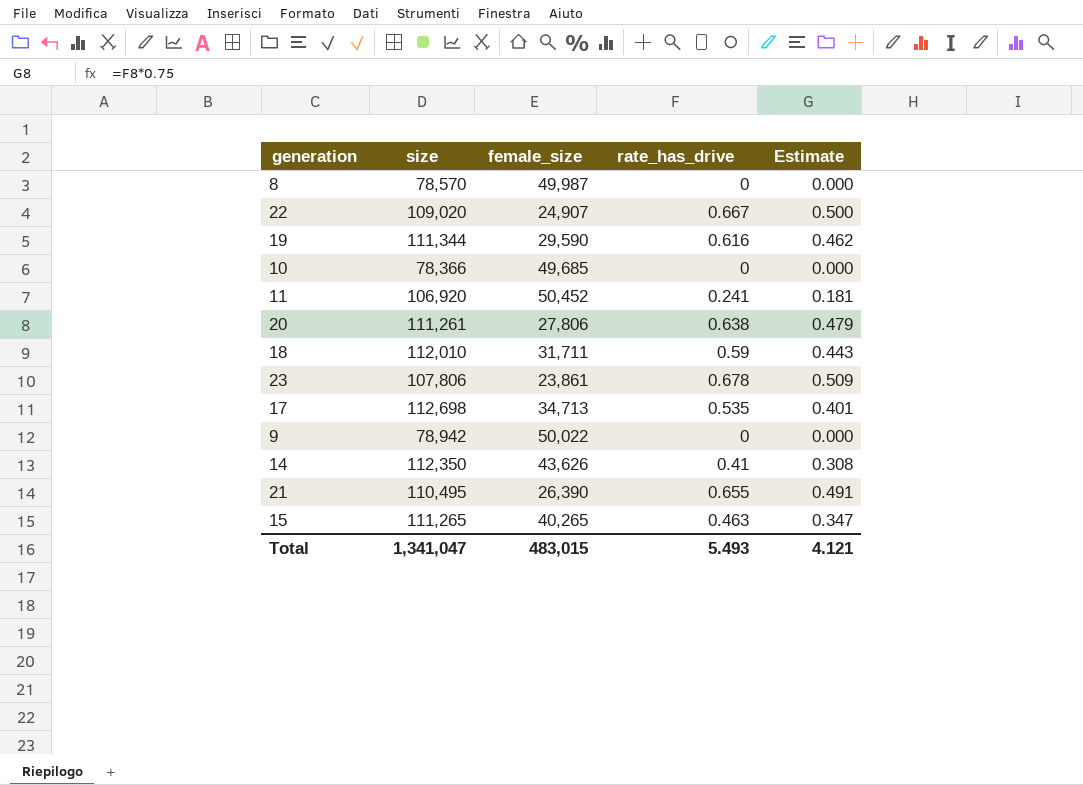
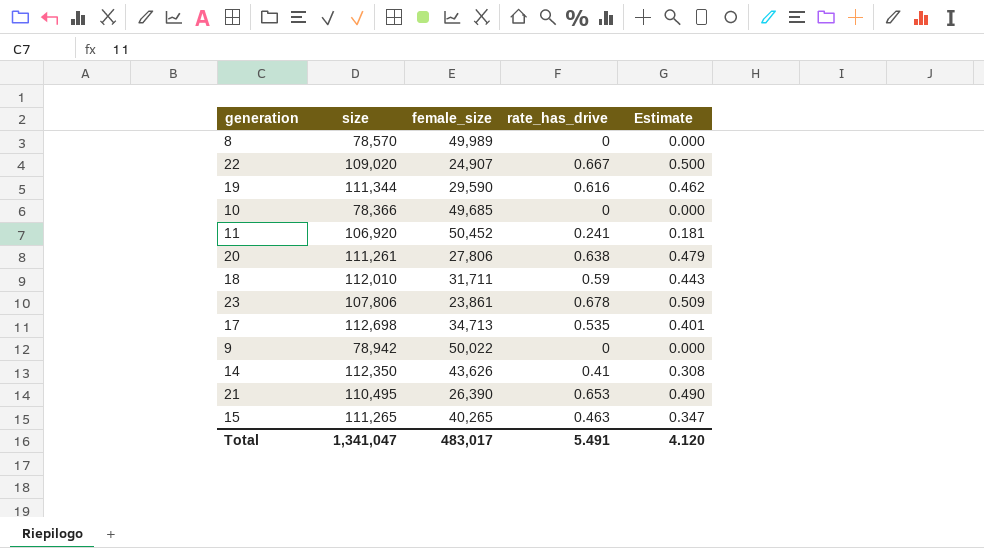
8 | female_size: 49,987 -> 49,989
21 | rate_has_drive: 0.655 -> 0.653
21 | Estimate: 0.491 -> 0.490
Total | female_size: 483,015 -> 483,017
Total | rate_has_drive: 5.493 -> 5.491
Total | Estimate: 4.121 -> 4.120

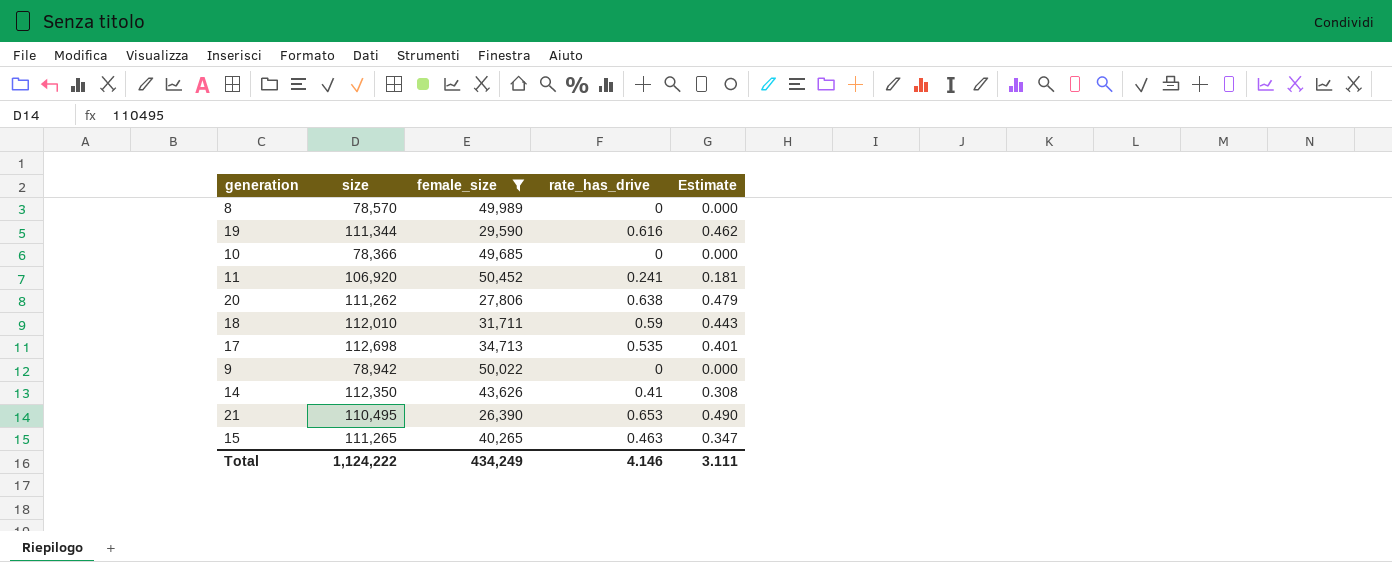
filter: none -> female_size >= 26,390
20 | size: 111,261 -> 111,262
Total | size: 1,341,047 -> 1,124,222
Total | female_size: 483,017 -> 434,249
Total | rate_has_drive: 5.491 -> 4.146
Total | Estimate: 4.120 -> 3.111

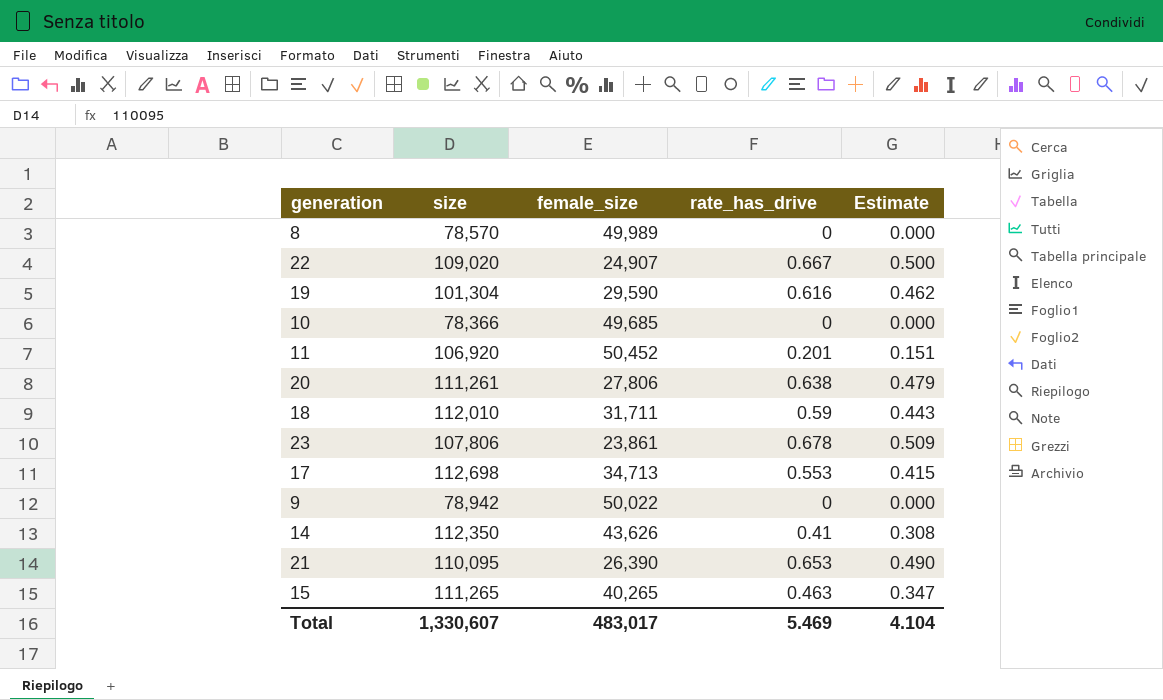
filter: female_size >= 26,390 -> none
19 | size: 111,344 -> 101,304
11 | rate_has_drive: 0.241 -> 0.201
11 | Estimate: 0.181 -> 0.151
20 | size: 111,262 -> 111,261
17 | rate_has_drive: 0.535 -> 0.553
17 | Estimate: 0.401 -> 0.415
21 | size: 110,495 -> 110,095
Total | size: 1,124,222 -> 1,330,607
Total | female_size: 434,249 -> 483,017
Total | rate_has_drive: 4.146 -> 5.469
Total | Estimate: 3.111 -> 4.104

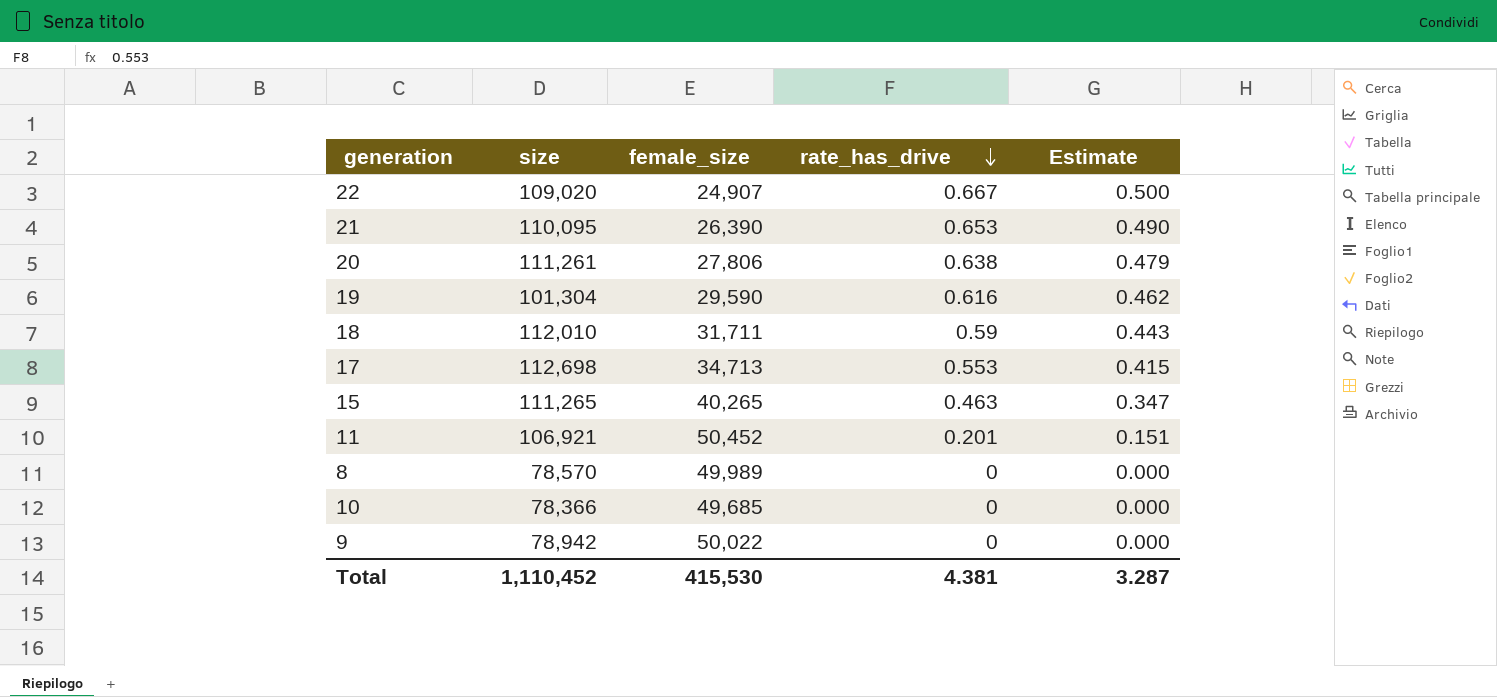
row order: none -> rate_has_drive descending
row 23: 107,806 | 23,861 | 0.678 | 0.509 -> none
row 14: 112,350 | 43,626 | 0.41 | 0.308 -> none
11 | size: 106,920 -> 106,921
Total | size: 1,330,607 -> 1,110,452
Total | female_size: 483,017 -> 415,530
Total | rate_has_drive: 5.469 -> 4.381
Total | Estimate: 4.104 -> 3.287

